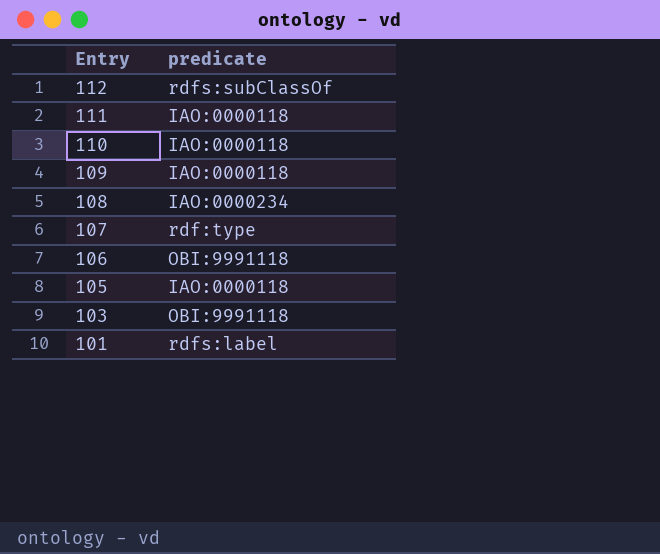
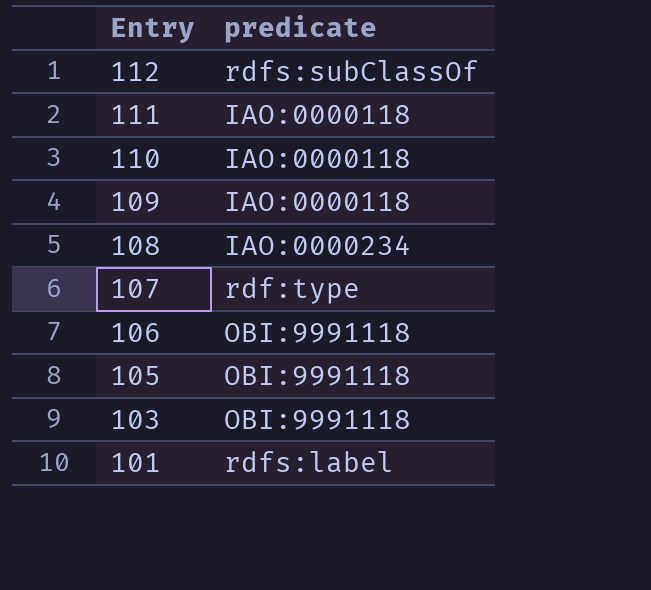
105 | predicate: IAO:0000118 -> OBI:9991118

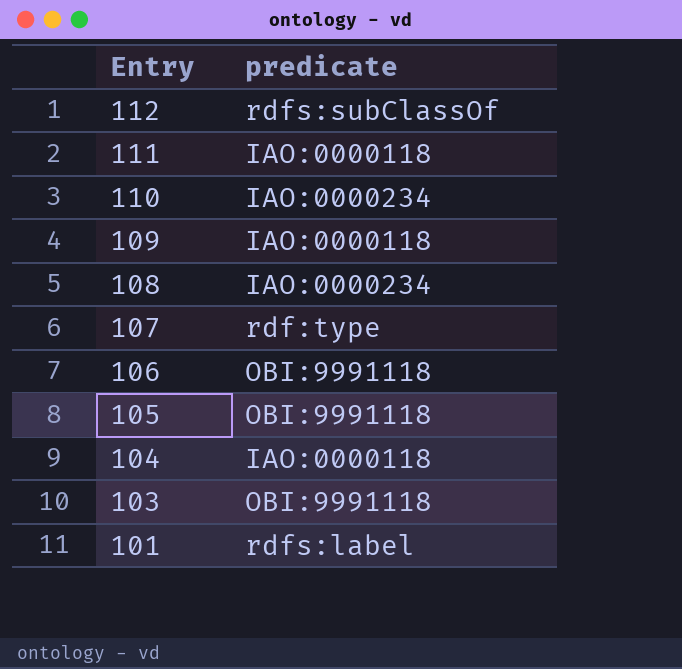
110 | predicate: IAO:0000118 -> IAO:0000234
row 104: none -> IAO:0000118

